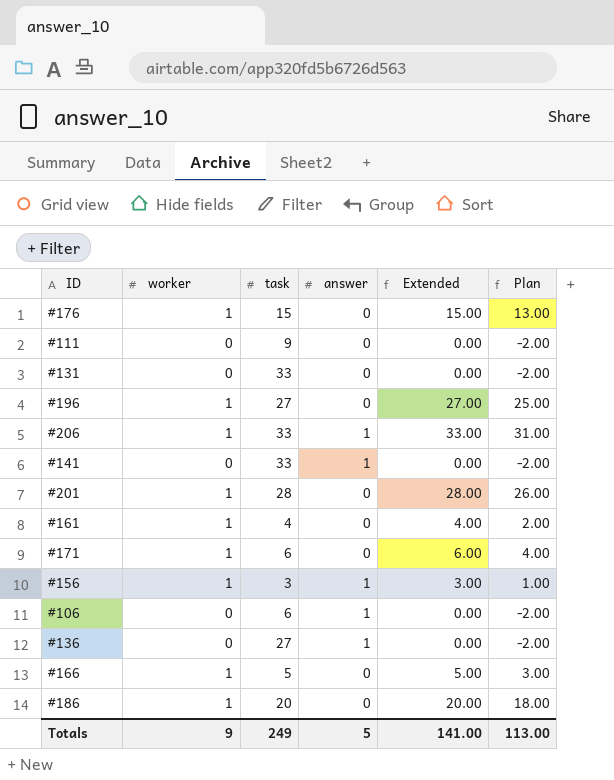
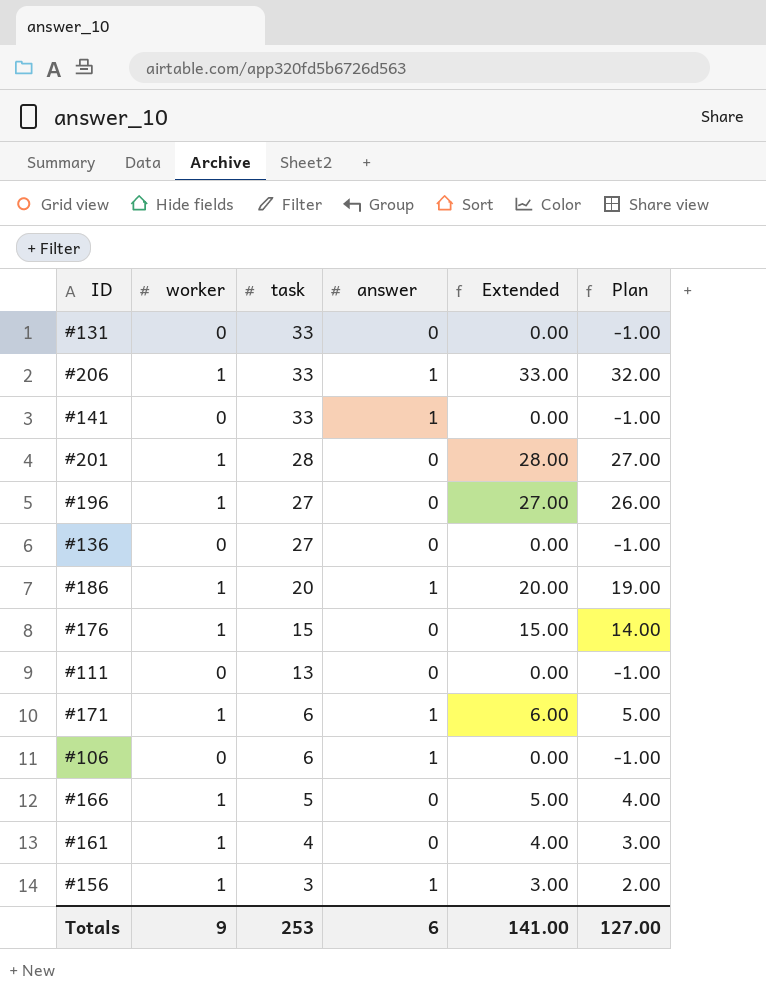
row order: none -> task descending
column Plan | formula: [Extended] - 2 -> [Extended] - 1
#136 | answer: 1 -> 0
#186 | answer: 0 -> 1
#111 | task: 9 -> 13
#171 | answer: 0 -> 1
Totals | task: 249 -> 253
Totals | answer: 5 -> 6
Totals | Plan: 113.00 -> 127.00

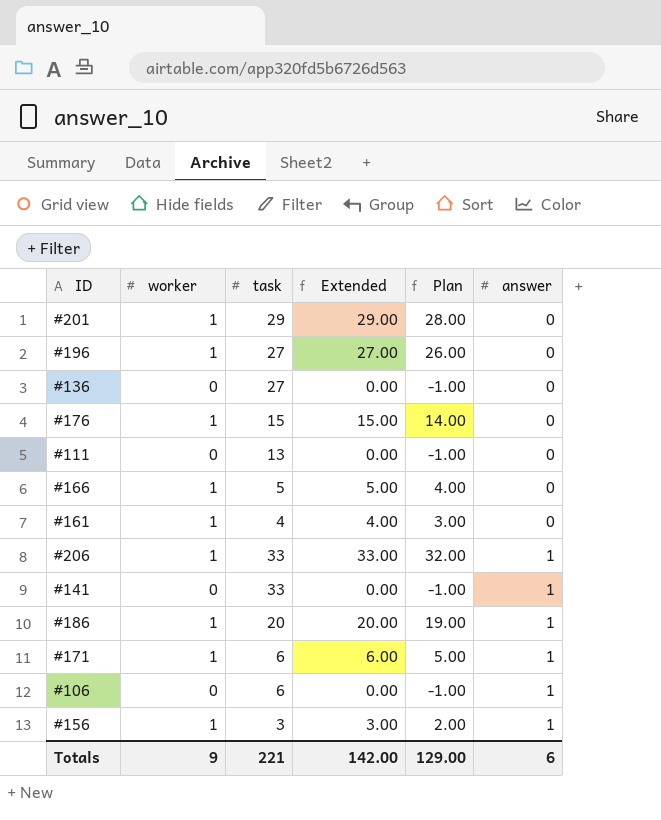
row order: task descending -> answer ascending
column answer | position: 4 -> 6
row #131: 0 | 33 | 0 | 0.00 | -1.00 -> none
#201 | task: 28 -> 29
#201 | Extended: 28.00 -> 29.00
#201 | Plan: 27.00 -> 28.00
Totals | task: 253 -> 221
Totals | Extended: 141.00 -> 142.00
Totals | Plan: 127.00 -> 129.00

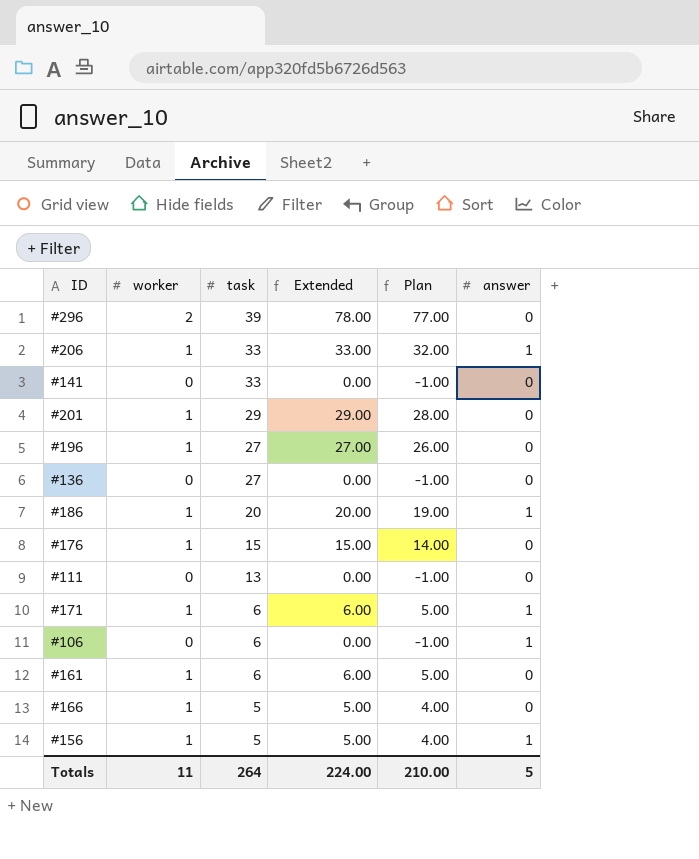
row order: answer ascending -> task descending
row #296: none -> 2 | 39 | 78.00 | 77.00 | 0
#141 | answer: 1 -> 0
#161 | task: 4 -> 6
#161 | Extended: 4.00 -> 6.00
#161 | Plan: 3.00 -> 5.00
#156 | task: 3 -> 5
#156 | Extended: 3.00 -> 5.00
#156 | Plan: 2.00 -> 4.00
Totals | worker: 9 -> 11
Totals | task: 221 -> 264
Totals | Extended: 142.00 -> 224.00
Totals | Plan: 129.00 -> 210.00
Totals | answer: 6 -> 5

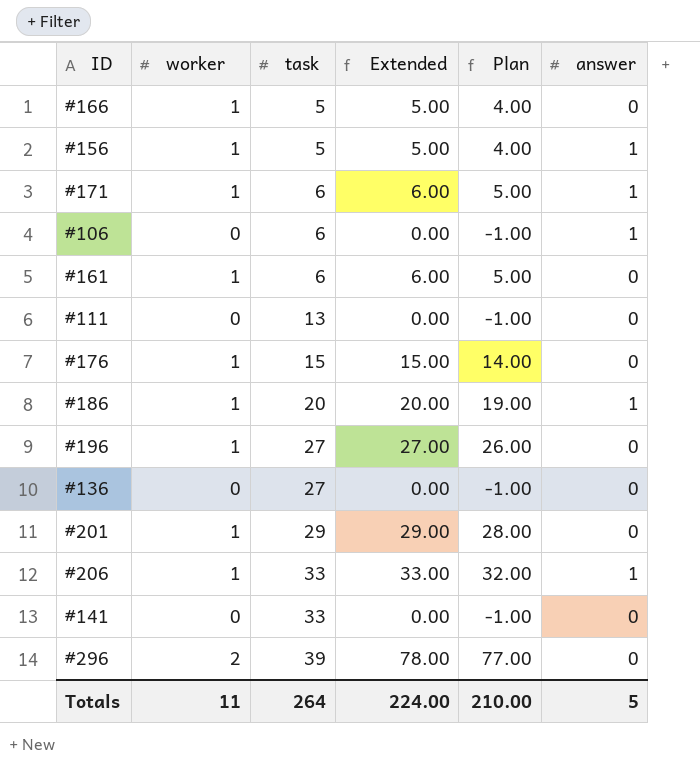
row order: task descending -> task ascending

